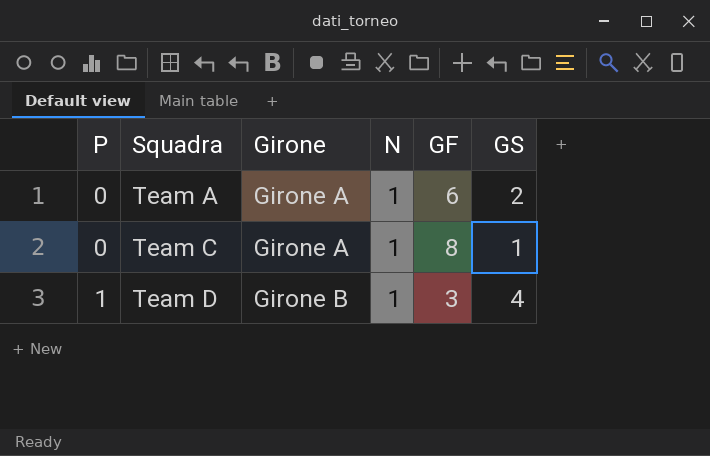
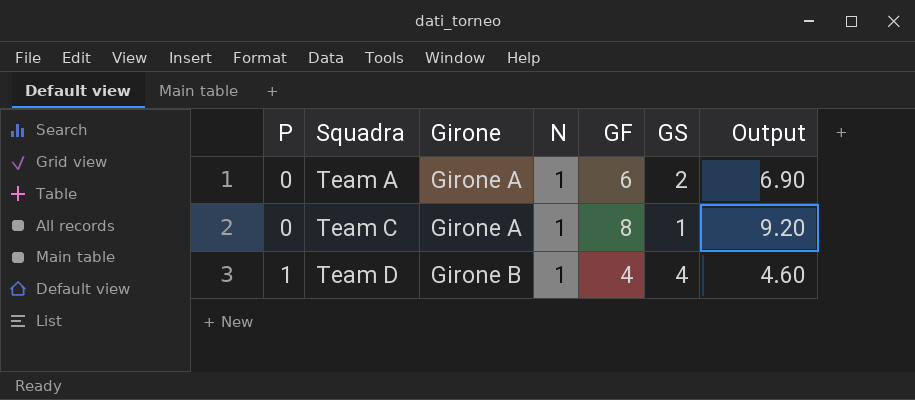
column Output | formula: none -> [GF] * 1.15
Team D | GF: 3 -> 4

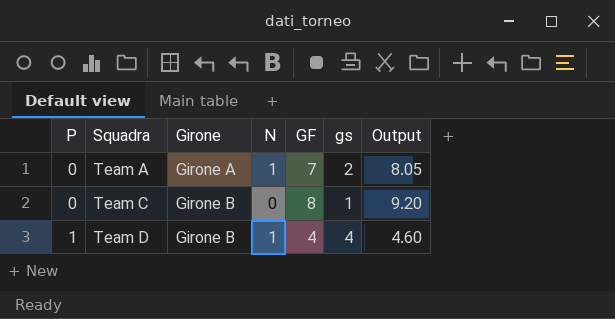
column name: GS -> gs
Team A | GF: 6 -> 7
Team A | Output: 6.90 -> 8.05
Team C | Girone: Girone A -> Girone B
Team C | N: 1 -> 0

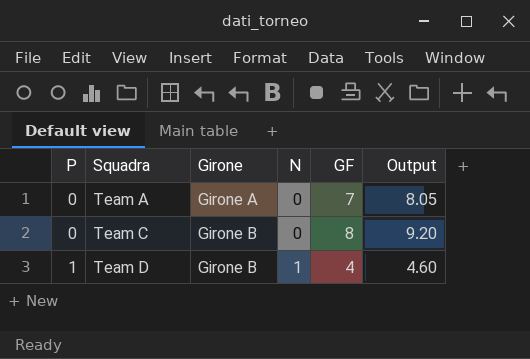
column gs | position: 6 -> none
Team A | N: 1 -> 0

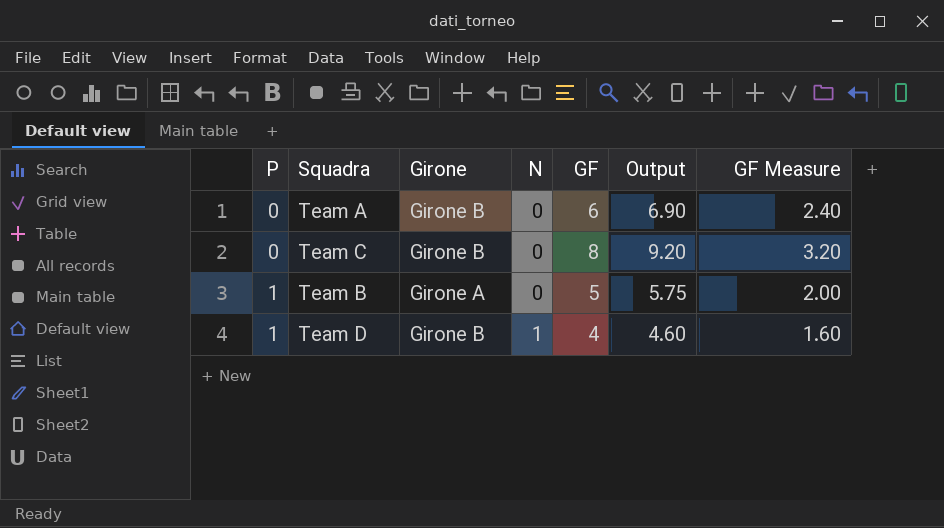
column GF Measure | formula: none -> [GF] * 0.4
Team A | Girone: Girone A -> Girone B
Team A | GF: 7 -> 6
Team A | Output: 8.05 -> 6.90
row Team B: none -> 1 | Girone A | 0 | 5 | 5.75 | 2.00

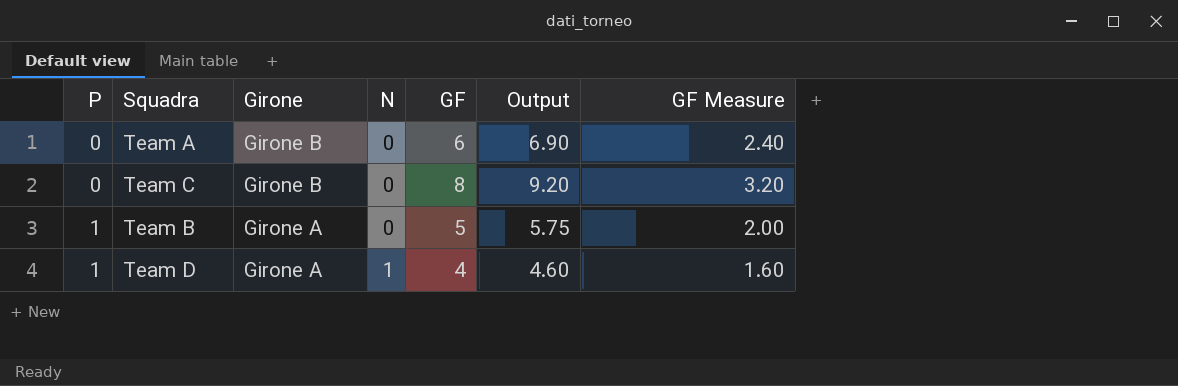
Team D | Girone: Girone B -> Girone A

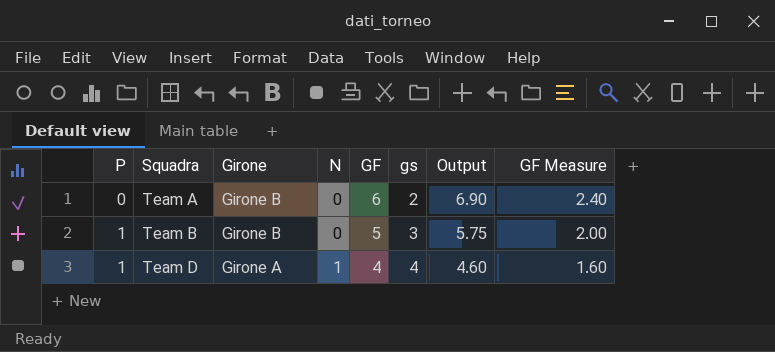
column gs | position: none -> 6
row Team C: 0 | Girone B | 0 | 8 | 9.20 | 3.20 -> none
Team B | Girone: Girone A -> Girone B

